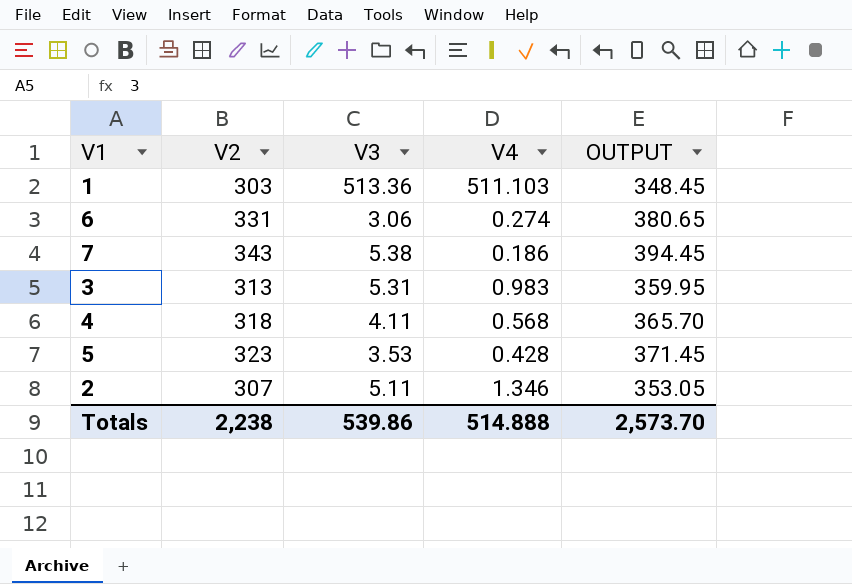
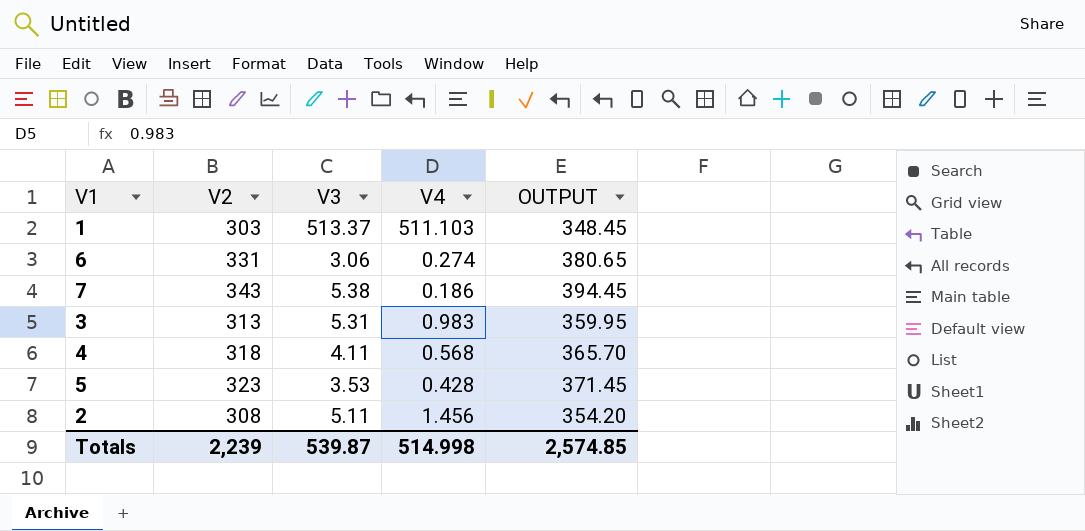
1 | V3: 513.36 -> 513.37
2 | V2: 307 -> 308
2 | V4: 1.346 -> 1.456
2 | OUTPUT: 353.05 -> 354.20
Totals | V2: 2,238 -> 2,239
Totals | V3: 539.86 -> 539.87
Totals | V4: 514.888 -> 514.998
Totals | OUTPUT: 2,573.70 -> 2,574.85

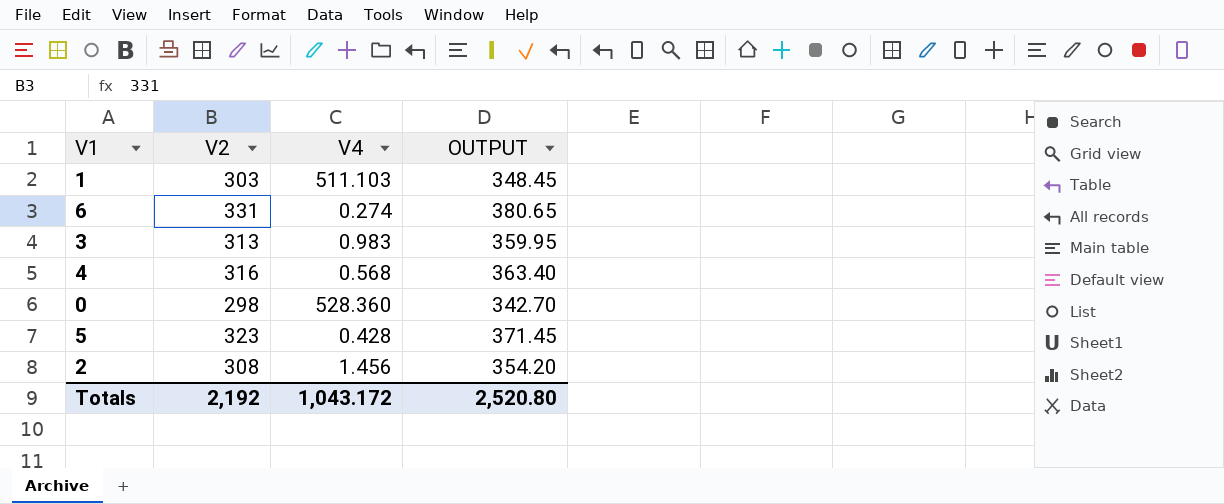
column V3 | position: 3 -> none
row 7: 343 | 5.38 | 0.186 | 394.45 -> none
4 | V2: 318 -> 316
4 | OUTPUT: 365.70 -> 363.40
row 0: none -> 298 | 528.360 | 342.70
Totals | V2: 2,239 -> 2,192
Totals | V4: 514.998 -> 1,043.172
Totals | OUTPUT: 2,574.85 -> 2,520.80

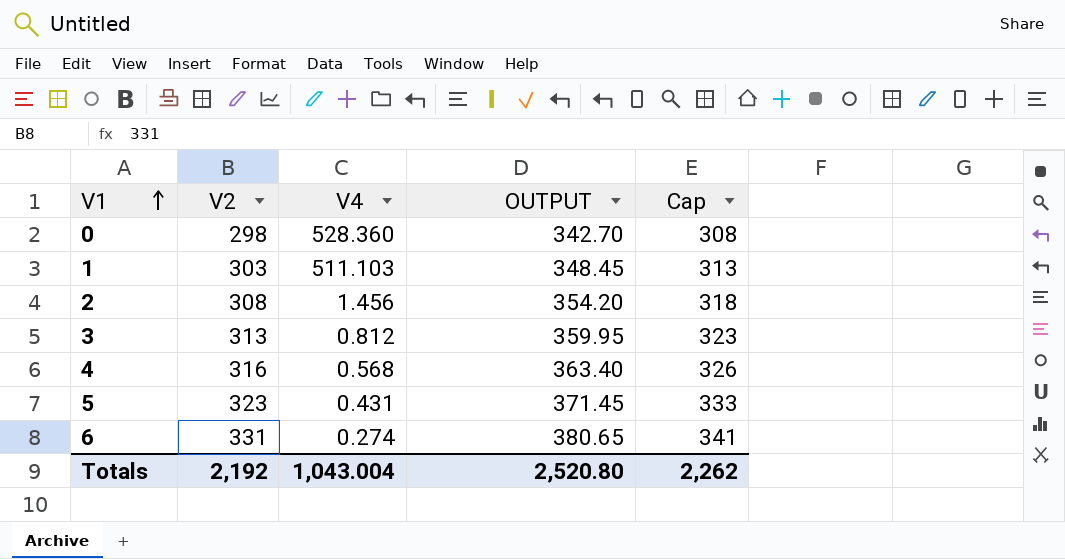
row order: none -> V1 ascending
column Cap | formula: none -> [V2] + 10
3 | V4: 0.983 -> 0.812
5 | V4: 0.428 -> 0.431
Totals | V4: 1,043.172 -> 1,043.004

